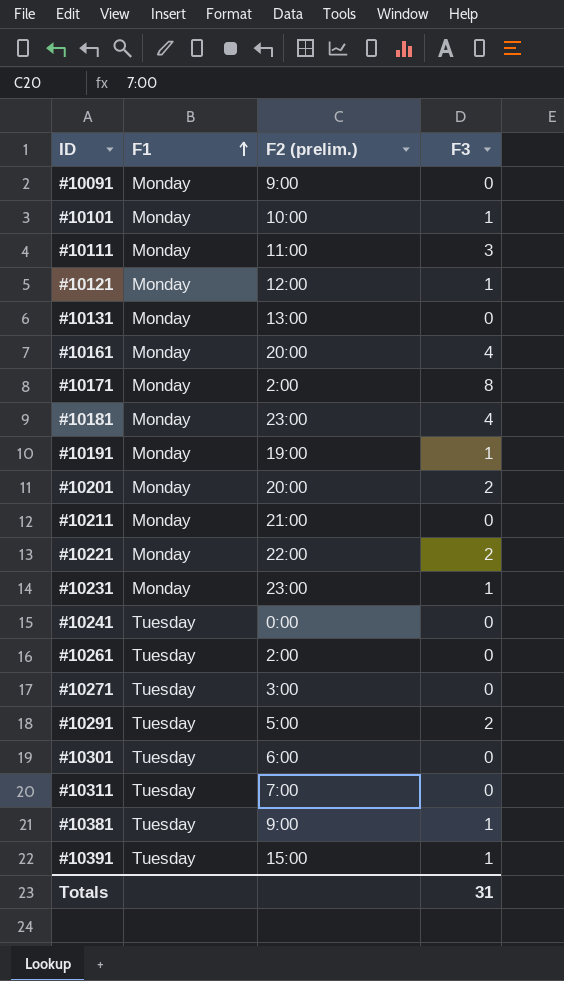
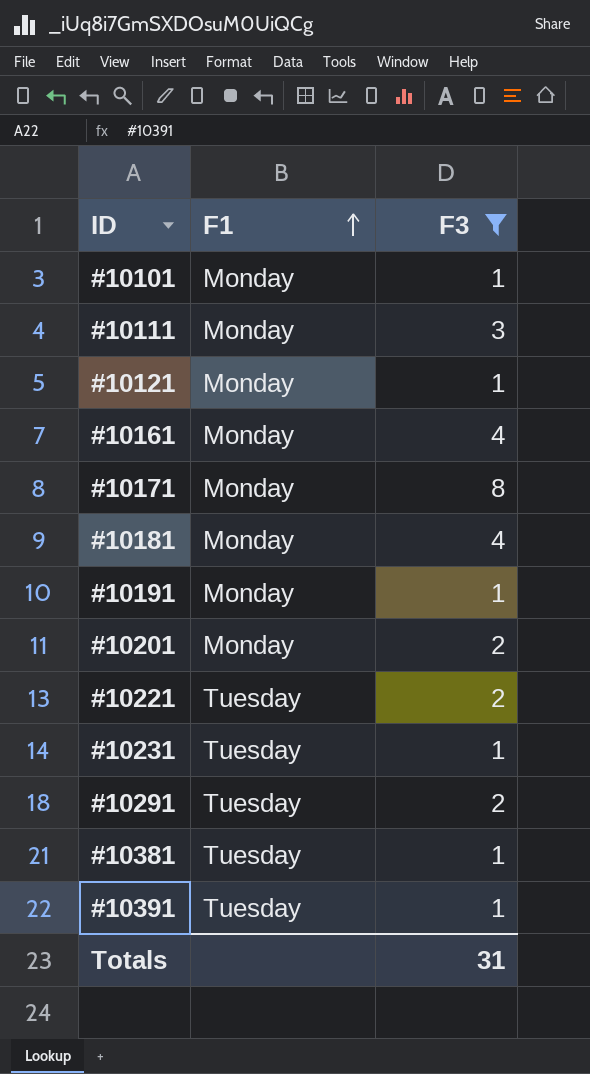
filter: none -> F3 != 0
column F2 (prelim.) | position: 3 -> none
#10221 | F1: Monday -> Tuesday
#10231 | F1: Monday -> Tuesday

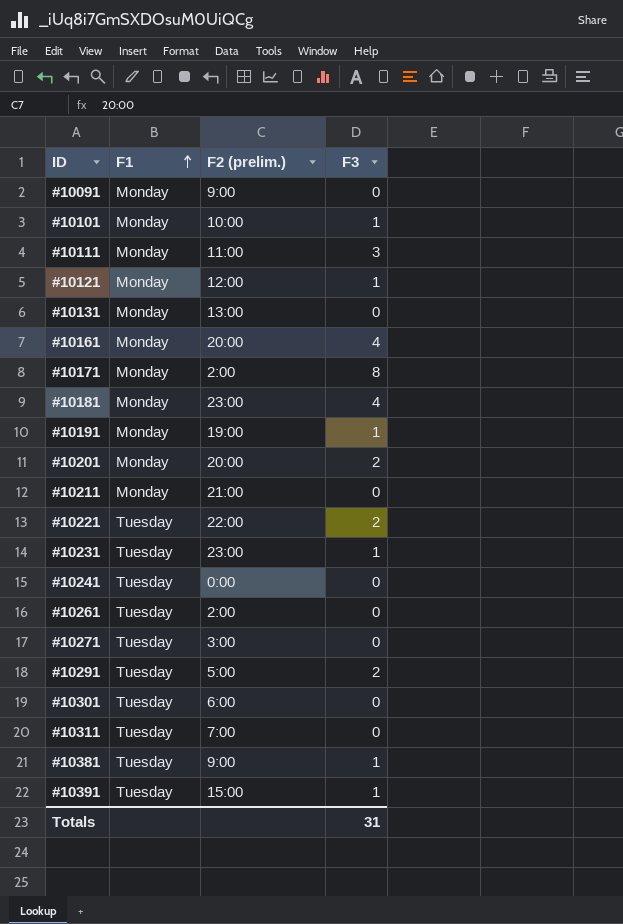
filter: F3 != 0 -> none
column F2 (prelim.) | position: none -> 3

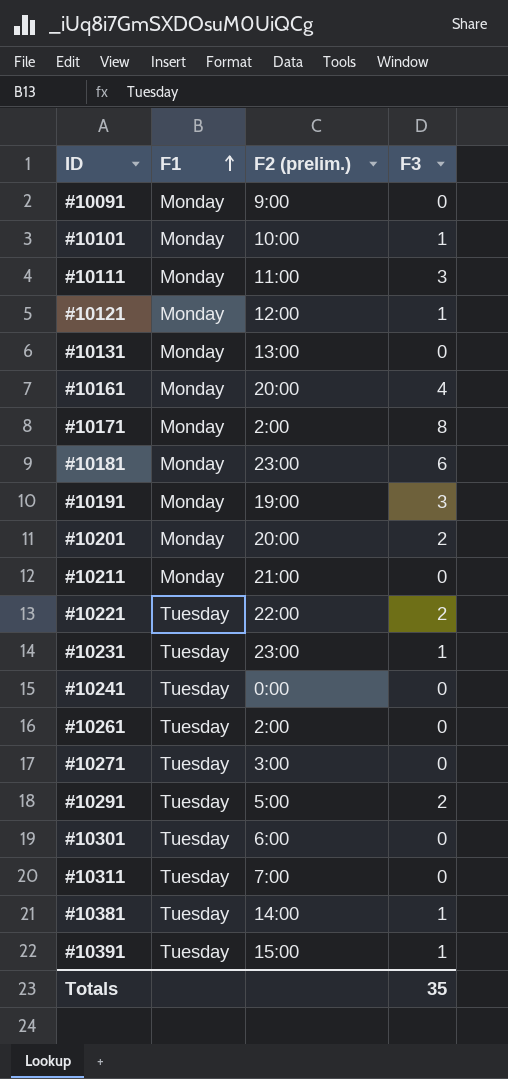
#10181 | F3: 4 -> 6
#10191 | F3: 1 -> 3
#10381 | F2 (prelim.): 9:00 -> 14:00
Totals | F3: 31 -> 35

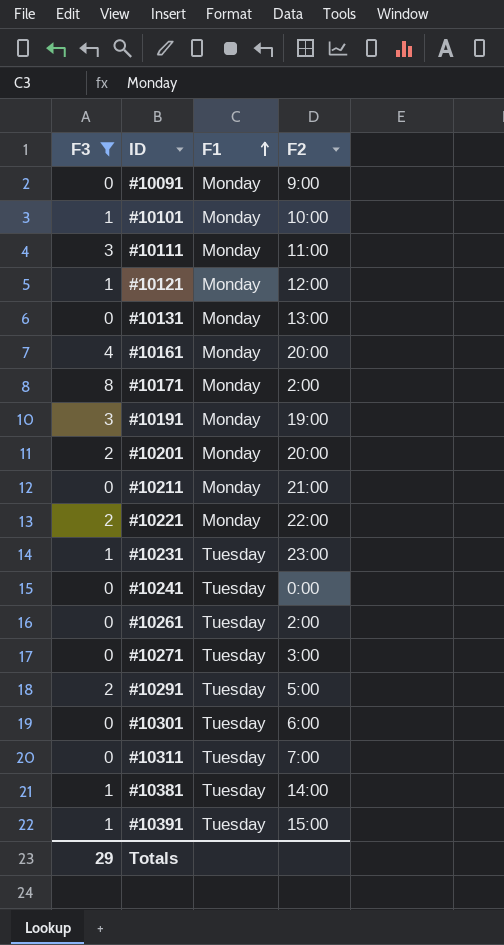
filter: none -> F3 != 6
column F3 | position: 4 -> 1
column name: F2 (prelim.) -> F2
#10221 | F1: Tuesday -> Monday
Totals | F3: 35 -> 29

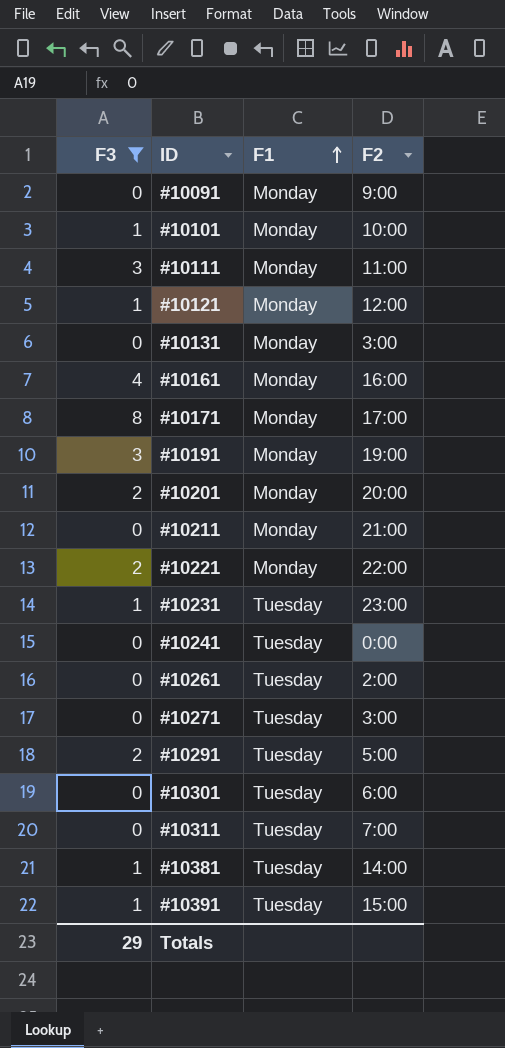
#10131 | F2: 13:00 -> 3:00
#10161 | F2: 20:00 -> 16:00
#10171 | F2: 2:00 -> 17:00

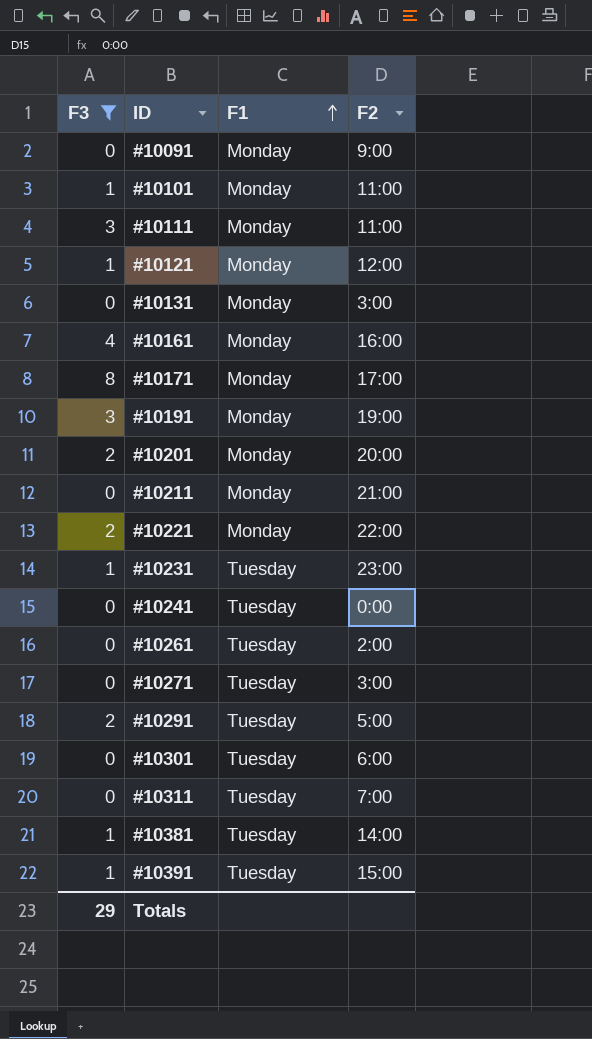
#10101 | F2: 10:00 -> 11:00

